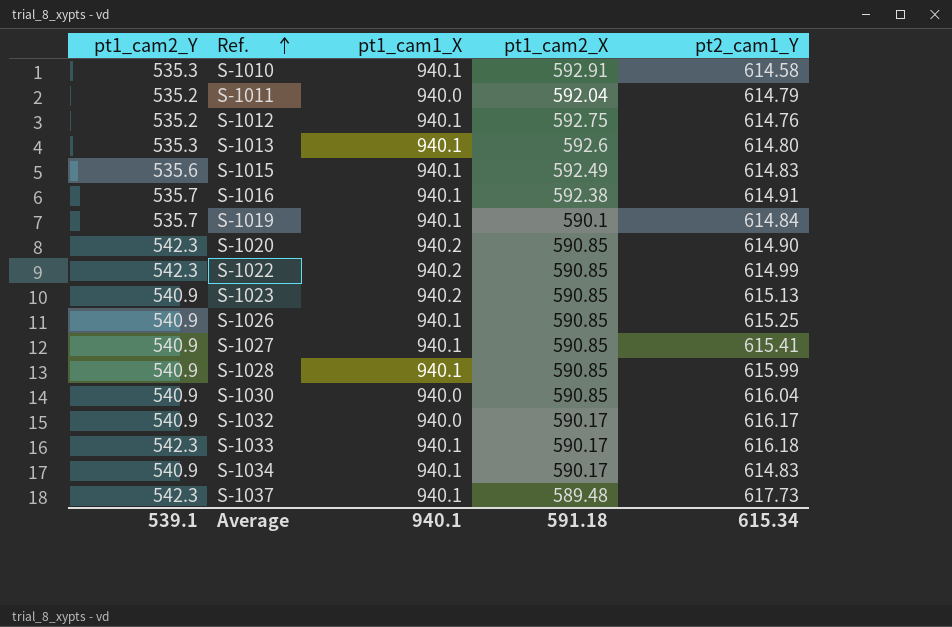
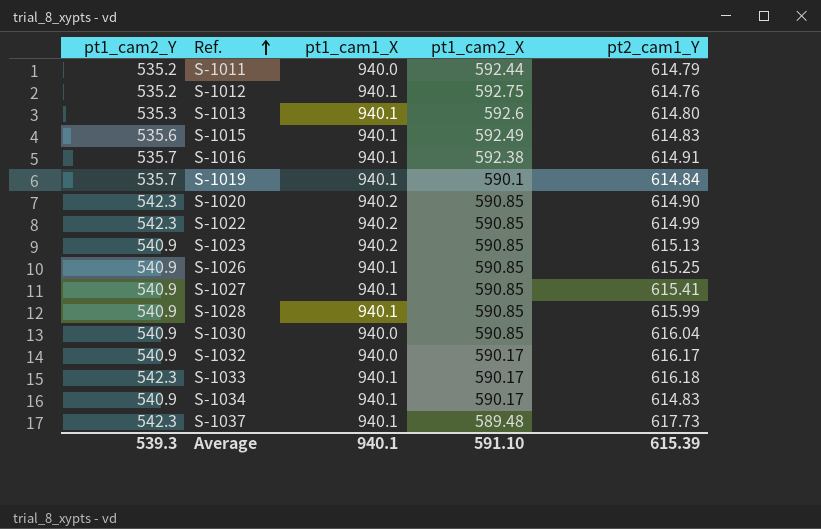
row S-1010: 535.3 | 940.1 | 592.91 | 614.58 -> none
S-1011 | pt1_cam2_X: 592.04 -> 592.44
Average | pt1_cam2_Y: 539.1 -> 539.3
Average | pt1_cam2_X: 591.18 -> 591.10
Average | pt2_cam1_Y: 615.34 -> 615.39

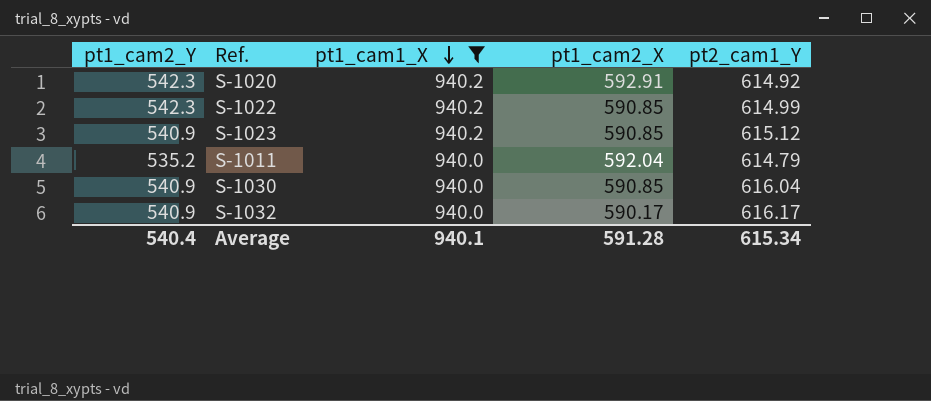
filter: none -> pt1_cam1_X != 940.1
row order: Ref. ascending -> pt1_cam1_X descending
S-1020 | pt1_cam2_X: 590.85 -> 592.91
S-1020 | pt2_cam1_Y: 614.90 -> 614.92
S-1023 | pt2_cam1_Y: 615.13 -> 615.12
S-1011 | pt1_cam2_X: 592.44 -> 592.04
Average | pt1_cam2_Y: 539.3 -> 540.4
Average | pt1_cam2_X: 591.10 -> 591.28
Average | pt2_cam1_Y: 615.39 -> 615.34

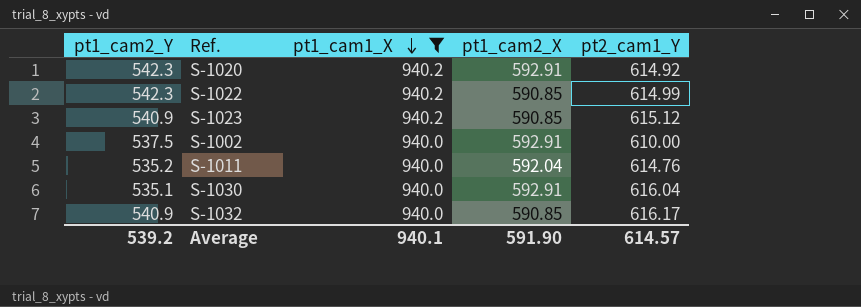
row S-1002: none -> 537.5 | 940.0 | 592.91 | 610.00
S-1011 | pt2_cam1_Y: 614.79 -> 614.76
S-1030 | pt1_cam2_Y: 540.9 -> 535.1
S-1030 | pt1_cam2_X: 590.85 -> 592.91
S-1032 | pt1_cam2_X: 590.17 -> 590.85
Average | pt1_cam2_Y: 540.4 -> 539.2
Average | pt1_cam2_X: 591.28 -> 591.90
Average | pt2_cam1_Y: 615.34 -> 614.57

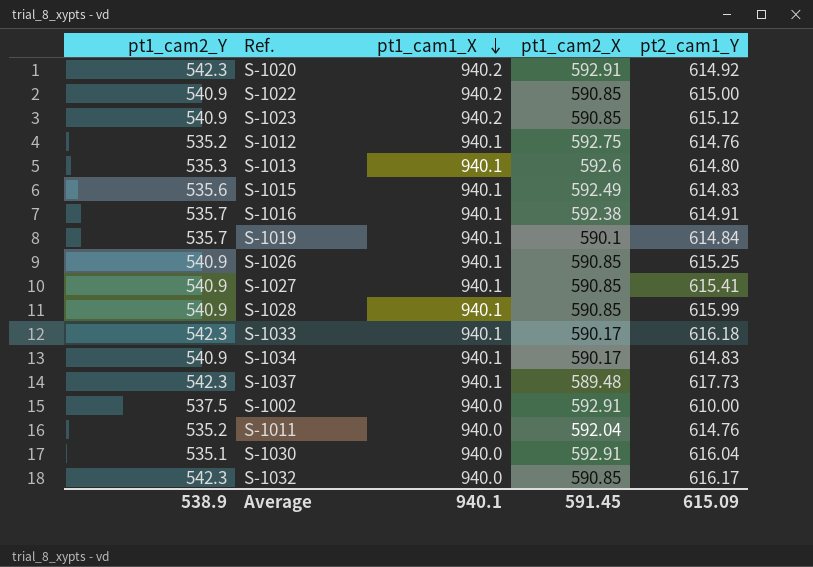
filter: pt1_cam1_X != 940.1 -> none
S-1022 | pt1_cam2_Y: 542.3 -> 540.9
S-1022 | pt2_cam1_Y: 614.99 -> 615.00
S-1032 | pt1_cam2_Y: 540.9 -> 542.3
Average | pt1_cam2_Y: 539.2 -> 538.9
Average | pt1_cam2_X: 591.90 -> 591.45
Average | pt2_cam1_Y: 614.57 -> 615.09

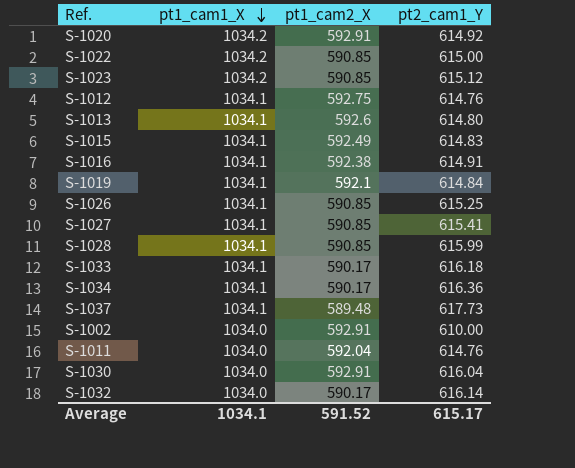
column pt1_cam2_Y | position: 1 -> none
S-1020 | pt1_cam1_X: 940.2 -> 1034.2
S-1022 | pt1_cam1_X: 940.2 -> 1034.2
S-1023 | pt1_cam1_X: 940.2 -> 1034.2
S-1012 | pt1_cam1_X: 940.1 -> 1034.1
S-1013 | pt1_cam1_X: 940.1 -> 1034.1
S-1015 | pt1_cam1_X: 940.1 -> 1034.1
S-1016 | pt1_cam1_X: 940.1 -> 1034.1
S-1019 | pt1_cam1_X: 940.1 -> 1034.1
S-1019 | pt1_cam2_X: 590.1 -> 592.1
S-1026 | pt1_cam1_X: 940.1 -> 1034.1
S-1027 | pt1_cam1_X: 940.1 -> 1034.1
S-1028 | pt1_cam1_X: 940.1 -> 1034.1
S-1033 | pt1_cam1_X: 940.1 -> 1034.1
S-1034 | pt1_cam1_X: 940.1 -> 1034.1
S-1034 | pt2_cam1_Y: 614.83 -> 616.36
S-1037 | pt1_cam1_X: 940.1 -> 1034.1
S-1002 | pt1_cam1_X: 940.0 -> 1034.0
S-1011 | pt1_cam1_X: 940.0 -> 1034.0
S-1030 | pt1_cam1_X: 940.0 -> 1034.0
S-1032 | pt1_cam1_X: 940.0 -> 1034.0
S-1032 | pt1_cam2_X: 590.85 -> 590.17
S-1032 | pt2_cam1_Y: 616.17 -> 616.14
Average | pt1_cam1_X: 940.1 -> 1034.1
Average | pt1_cam2_X: 591.45 -> 591.52
Average | pt2_cam1_Y: 615.09 -> 615.17

